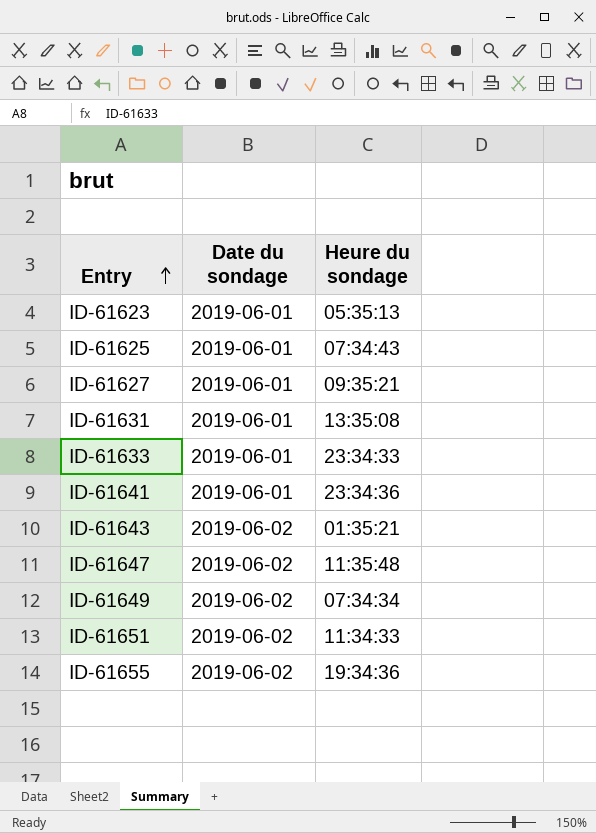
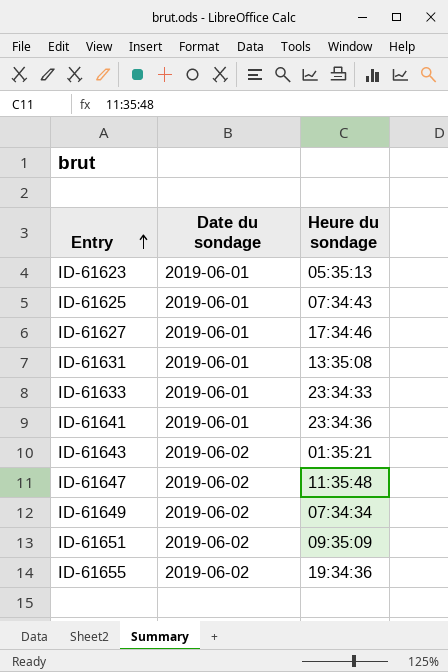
ID-61627 | Heure du sondage: 09:35:21 -> 17:34:46
ID-61651 | Heure du sondage: 11:34:33 -> 09:35:09

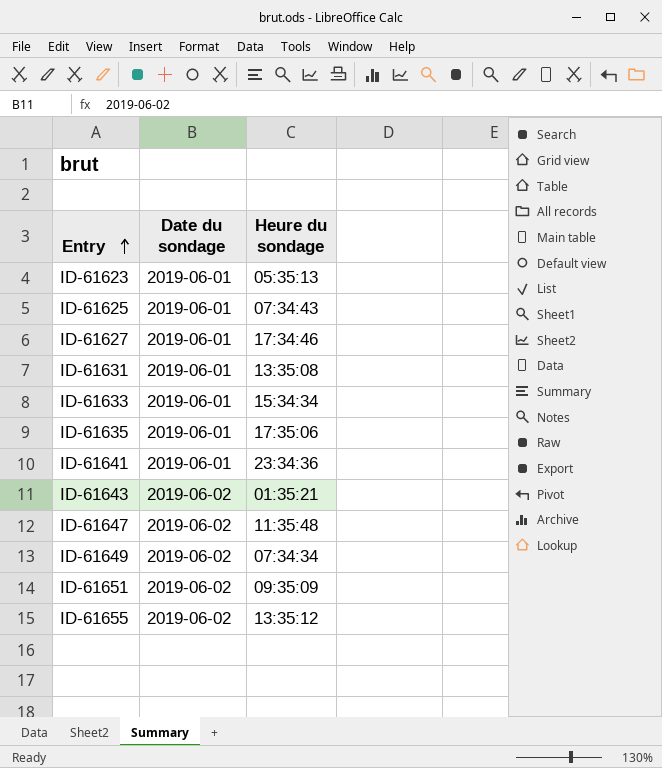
ID-61633 | Heure du sondage: 23:34:33 -> 15:34:34
row ID-61635: none -> 2019-06-01 | 17:35:06
ID-61655 | Heure du sondage: 19:34:36 -> 13:35:12

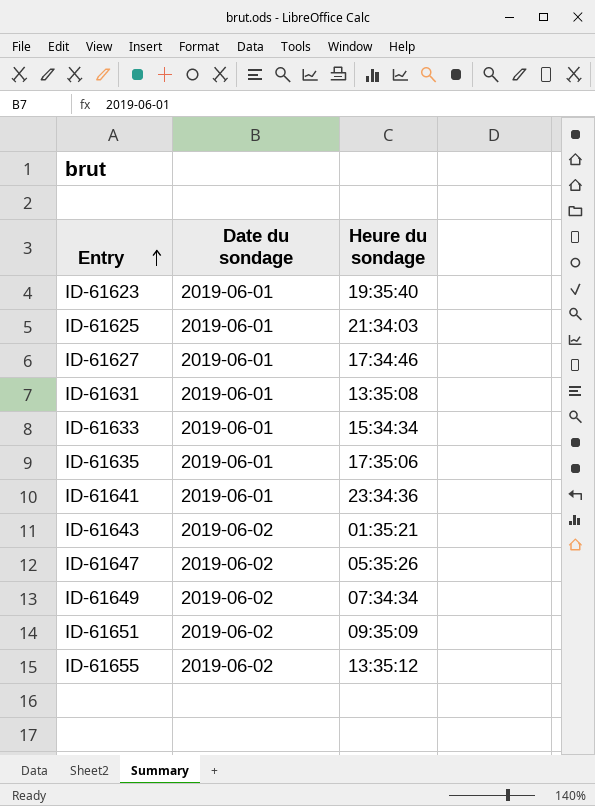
ID-61623 | Heure du sondage: 05:35:13 -> 19:35:40
ID-61625 | Heure du sondage: 07:34:43 -> 21:34:03
ID-61647 | Heure du sondage: 11:35:48 -> 05:35:26

